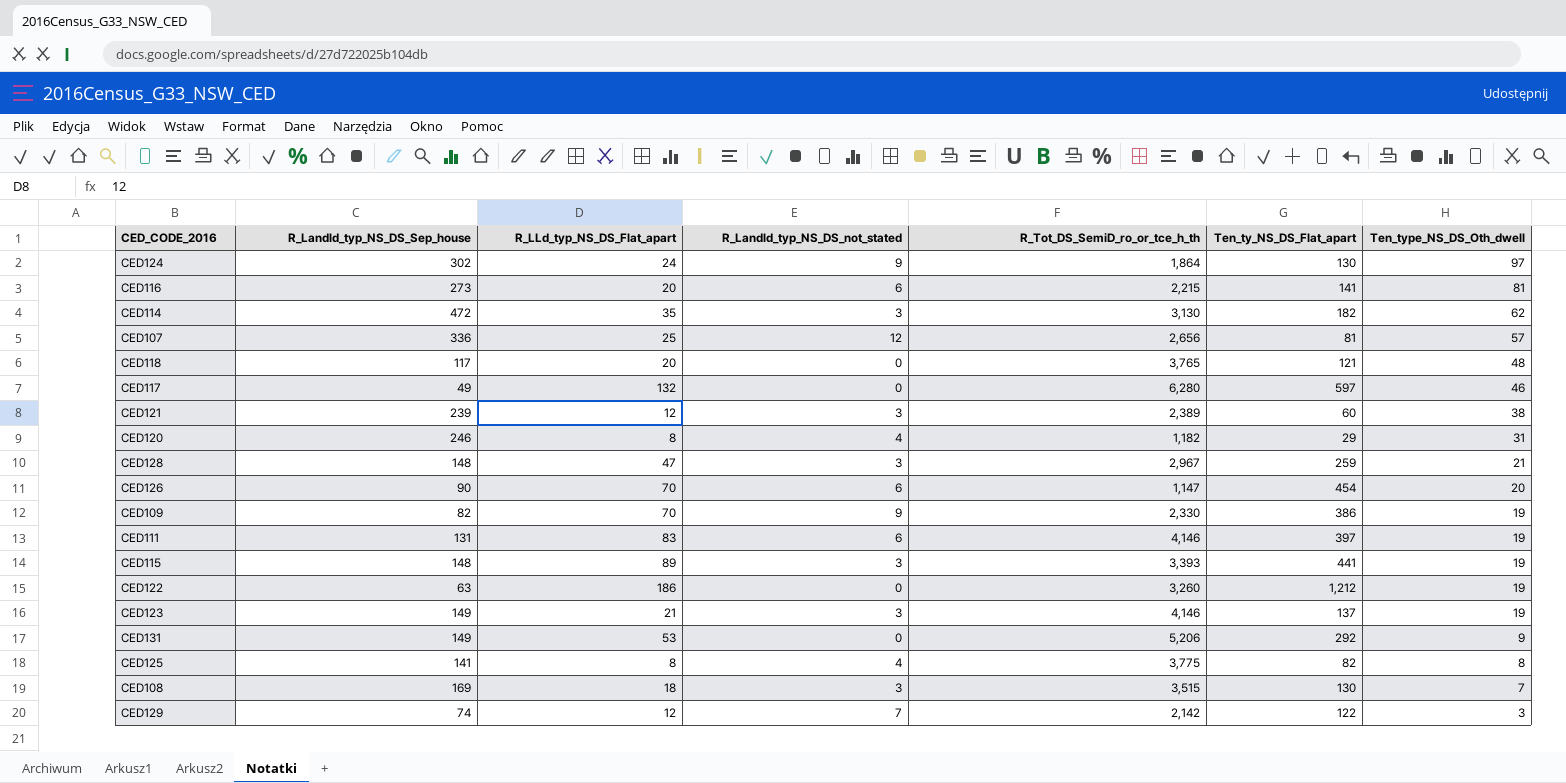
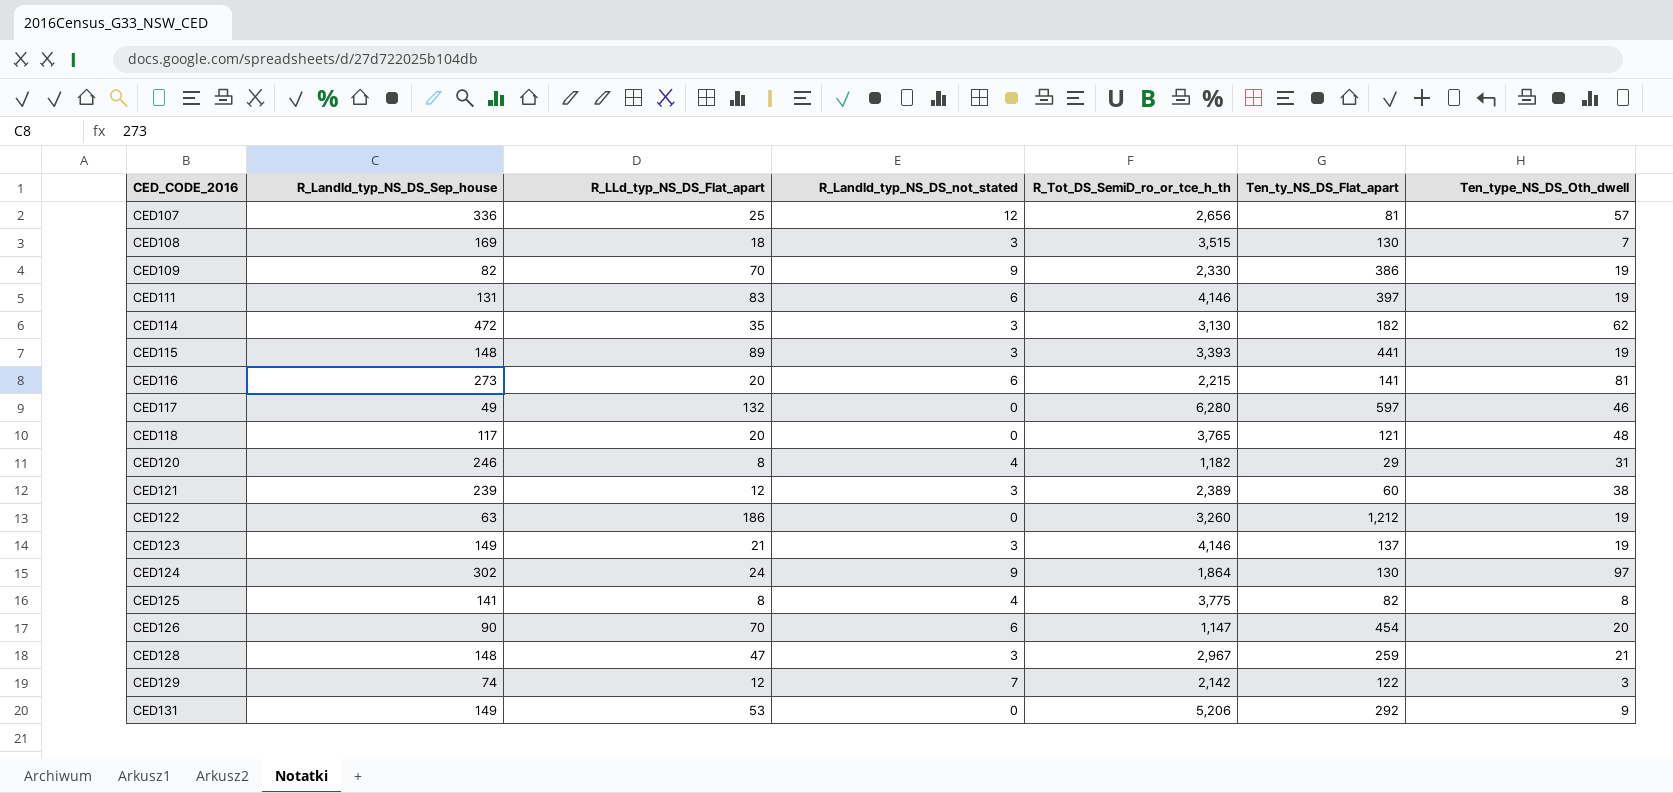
row order: Ten_type_NS_DS_Oth_dwell descending -> CED_CODE_2016 ascending

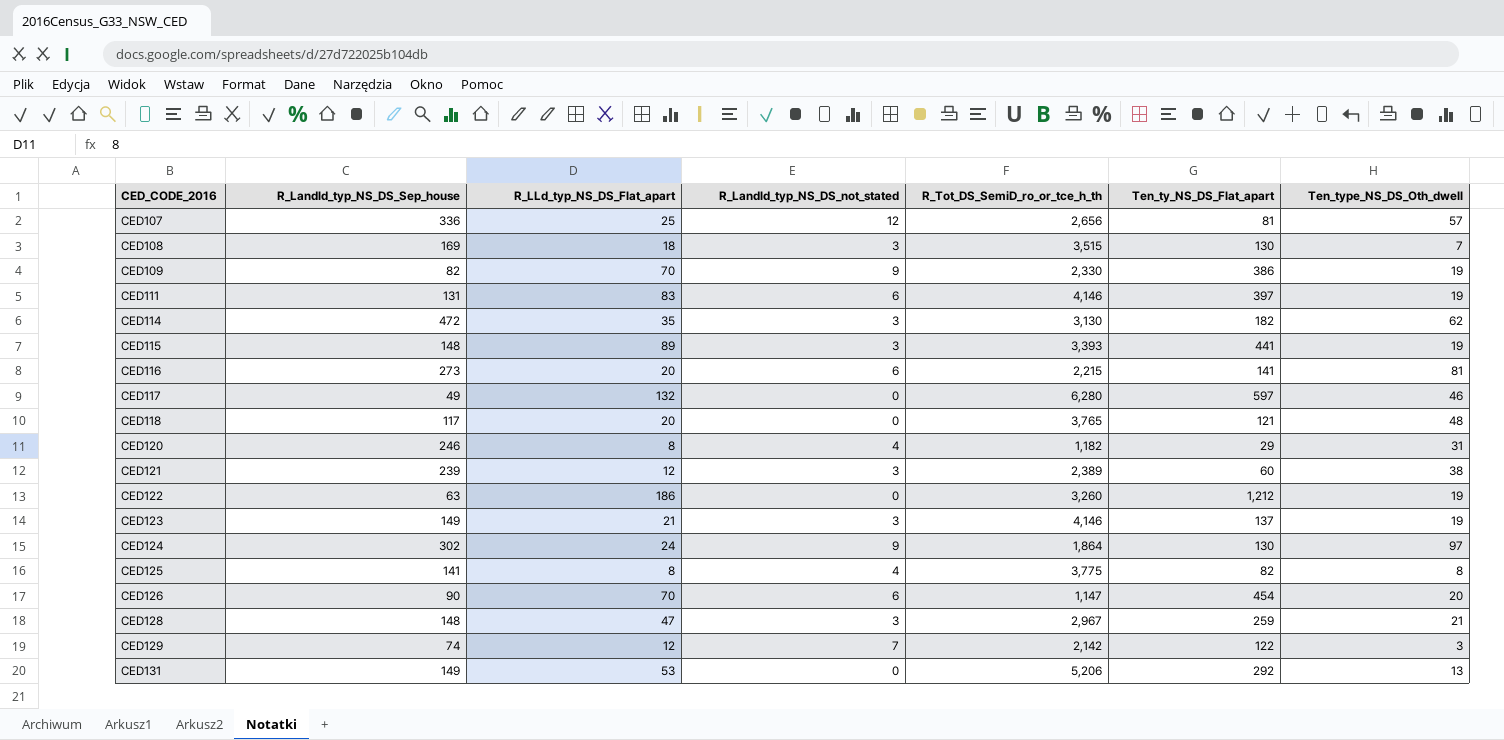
CED131 | Ten_type_NS_DS_Oth_dwell: 9 -> 13

